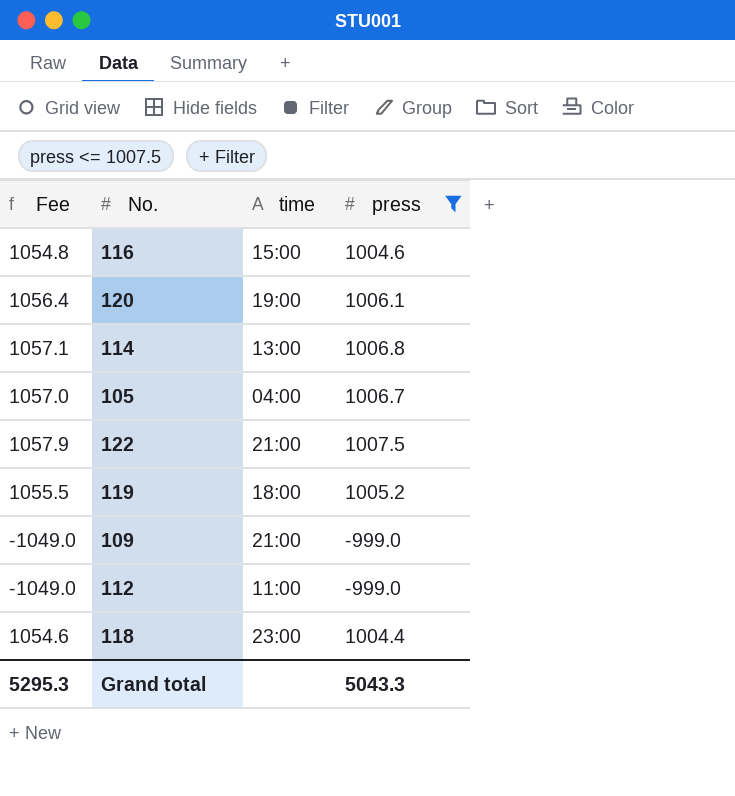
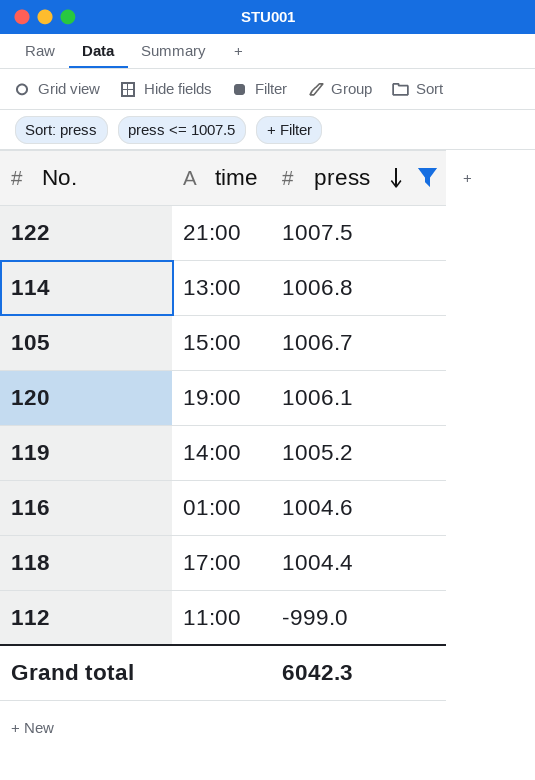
row order: none -> press descending
column Fee | formula: [press] * 1.05 -> none
row 109: -1049.0 | 21:00 | -999.0 -> none
105 | time: 04:00 -> 15:00
119 | time: 18:00 -> 14:00
116 | time: 15:00 -> 01:00
118 | time: 23:00 -> 17:00
Grand total | press: 5043.3 -> 6042.3

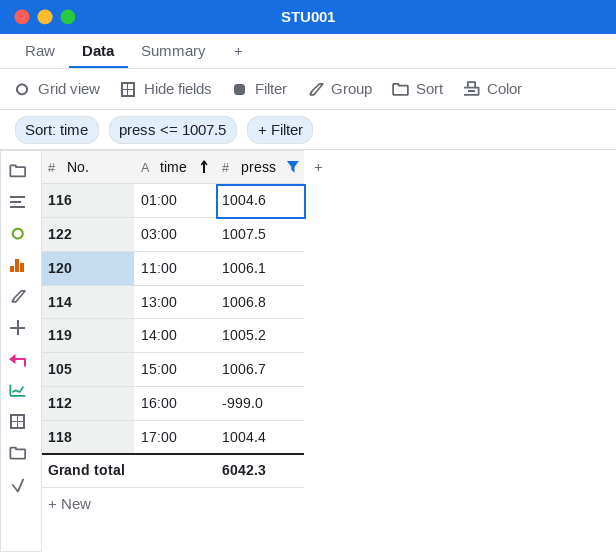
row order: press descending -> time ascending
122 | time: 21:00 -> 03:00
120 | time: 19:00 -> 11:00
112 | time: 11:00 -> 16:00

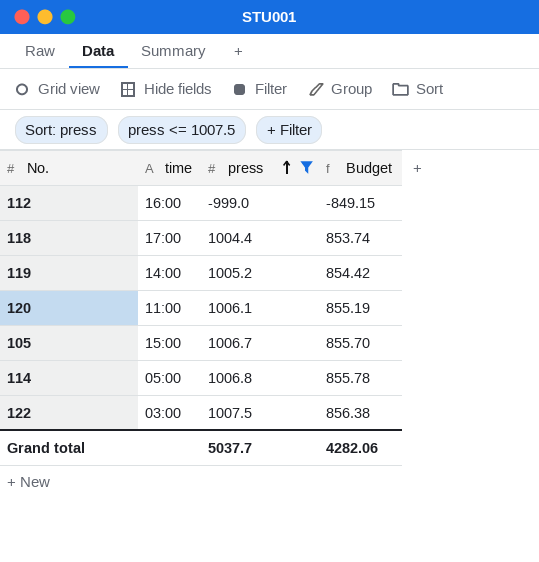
row order: time ascending -> press ascending
column Budget | formula: none -> [press] * 0.85
row 116: 01:00 | 1004.6 -> none
114 | time: 13:00 -> 05:00
Grand total | press: 6042.3 -> 5037.7

